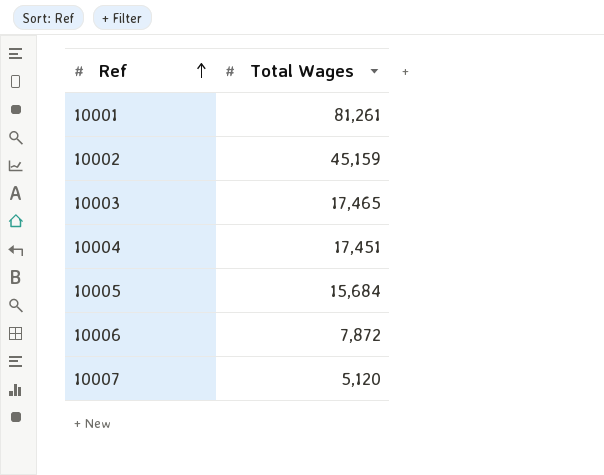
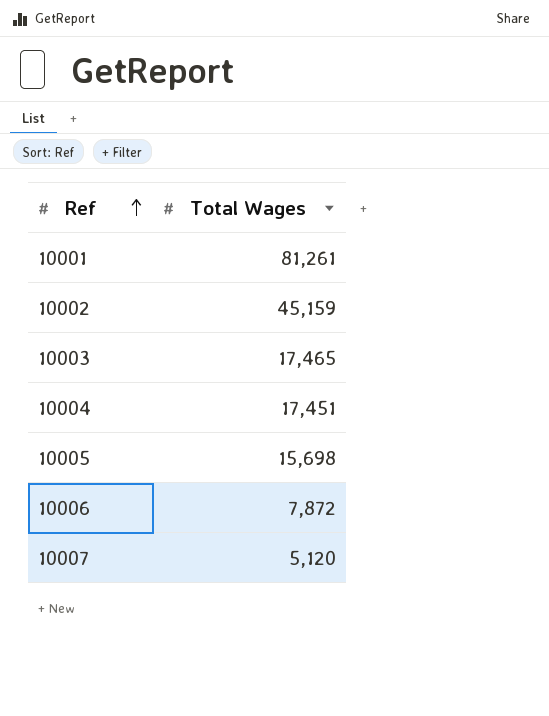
10005 | Total Wages: 15,684 -> 15,698

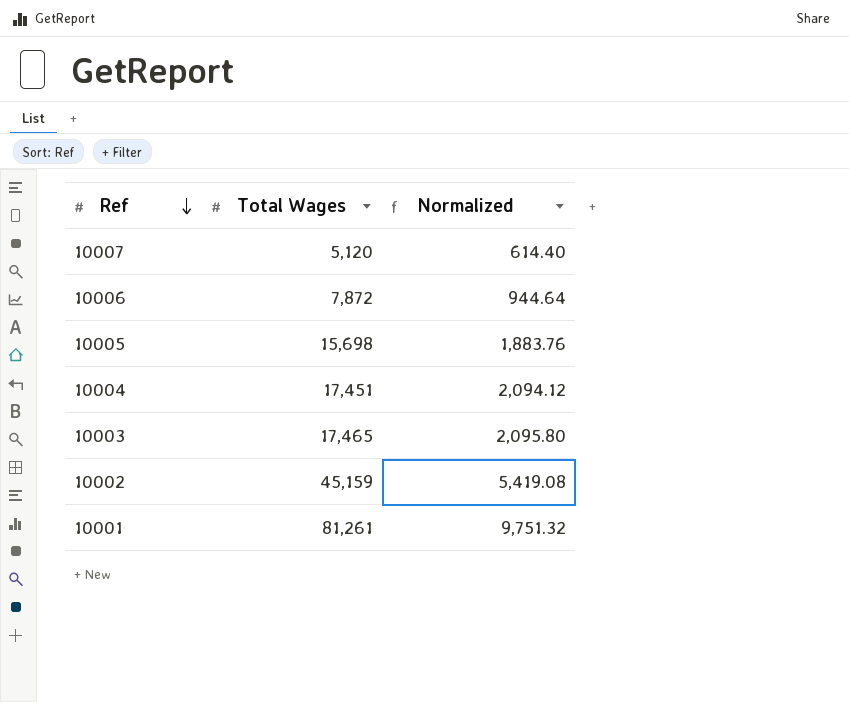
row order: Ref ascending -> Ref descending
column Normalized | formula: none -> [Total Wages] * 0.12

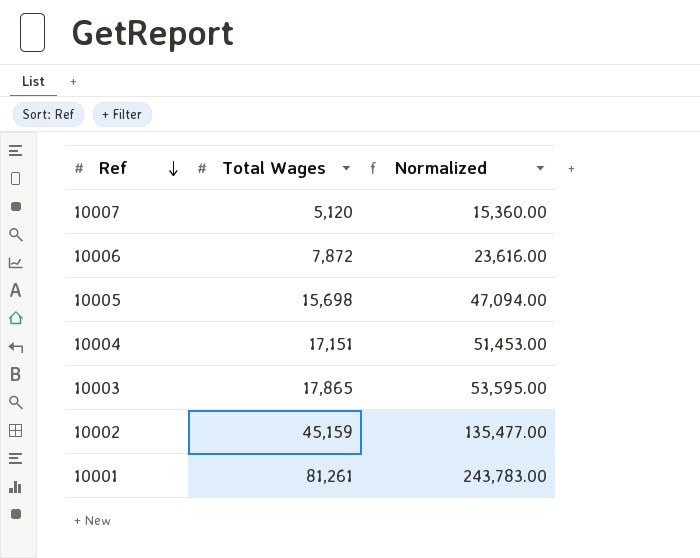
column Normalized | formula: [Total Wages] * 0.12 -> [Total Wages] * 3
10004 | Total Wages: 17,451 -> 17,151
10003 | Total Wages: 17,465 -> 17,865

